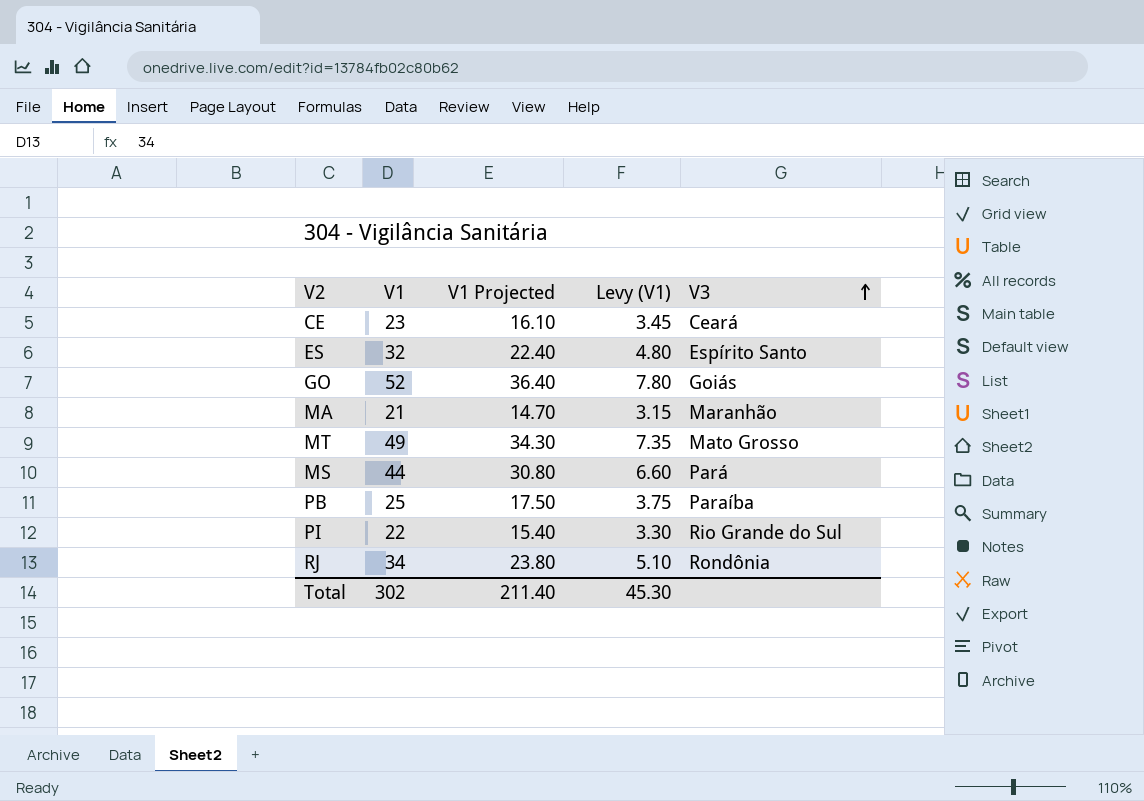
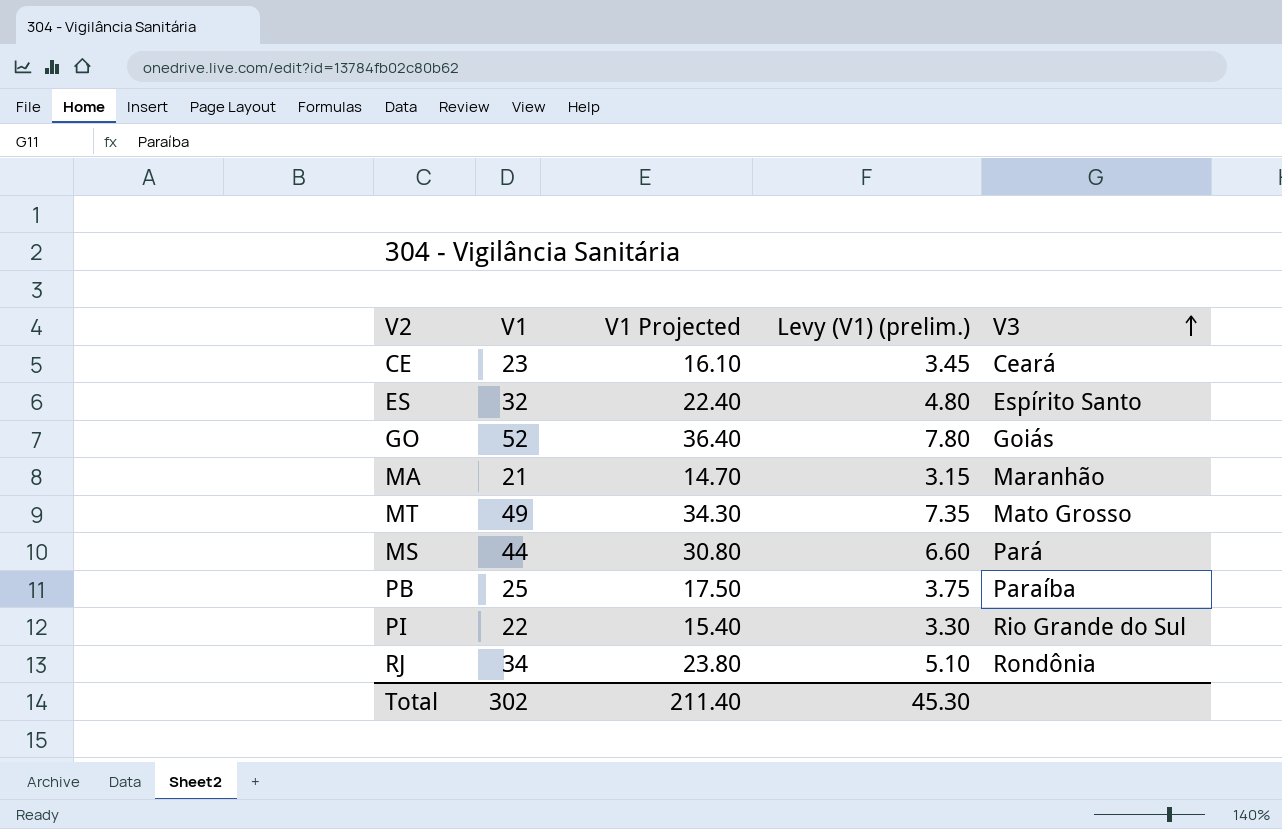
column name: Levy (V1) -> Levy (V1) (prelim.)

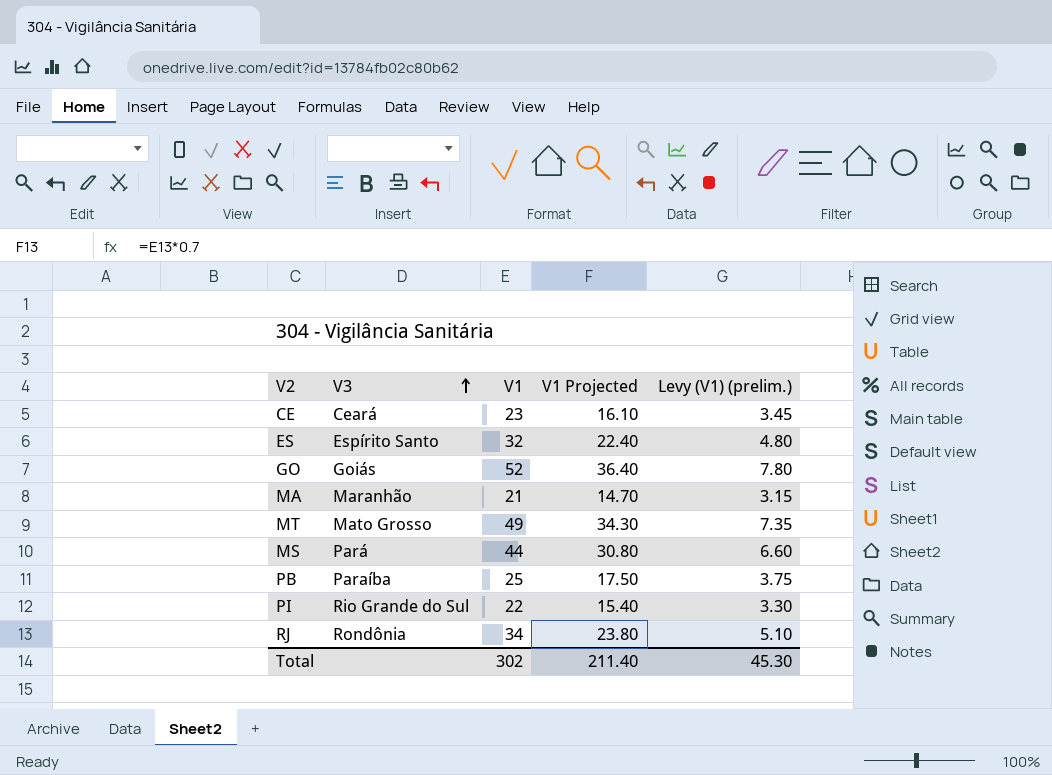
column V3 | position: 5 -> 2

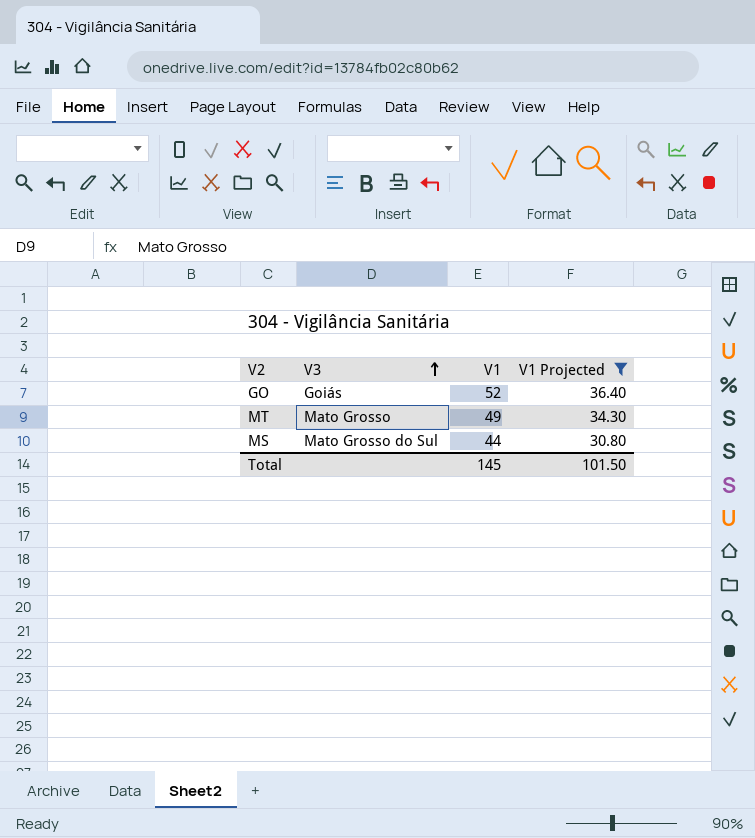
filter: none -> V1 Projected >= 30.80
column Levy (V1) (prelim.) | formula: [V1] * 0.15 -> none
MS | V3: Pará -> Mato Grosso do Sul
Total | V1: 302 -> 145
Total | V1 Projected: 211.40 -> 101.50

